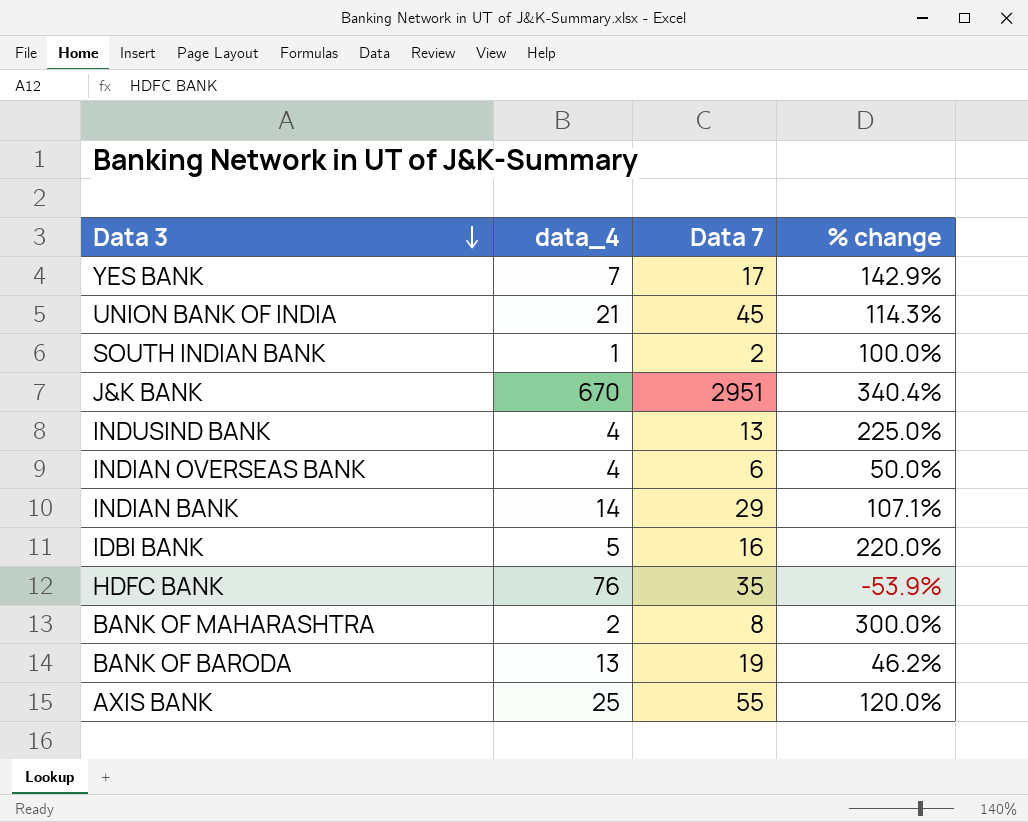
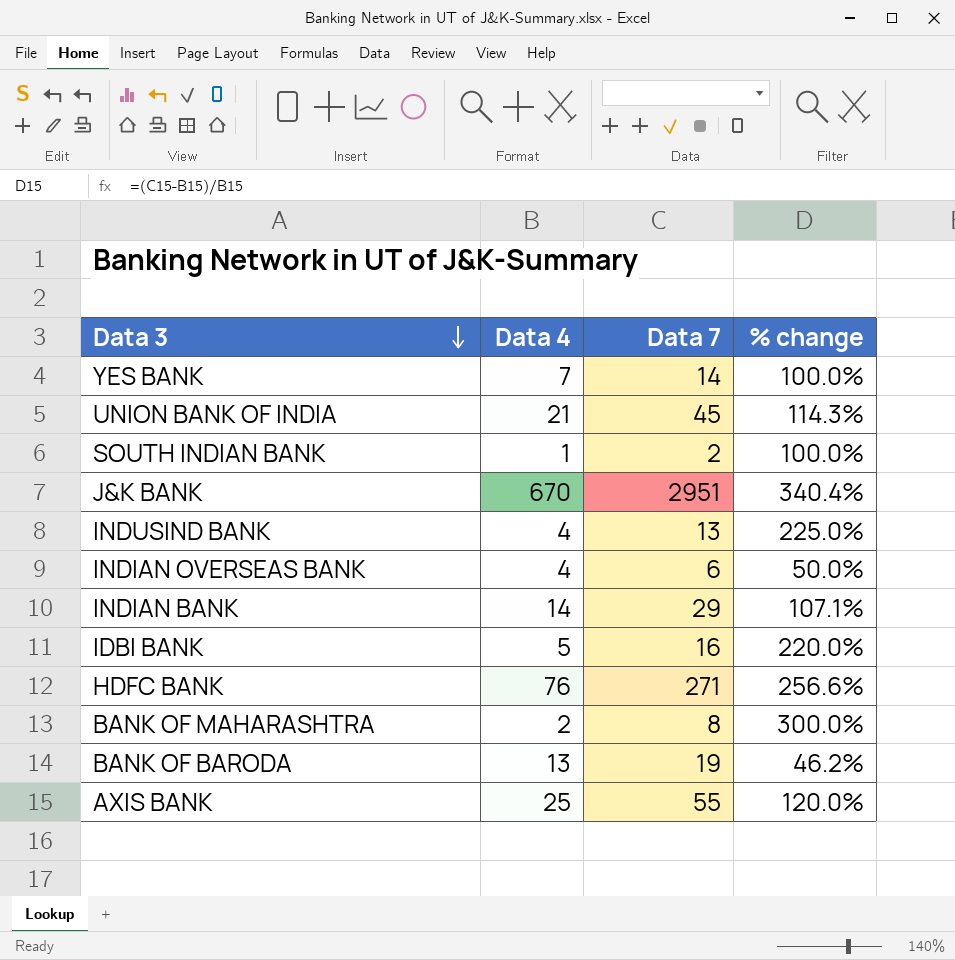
column name: data_4 -> Data 4
YES BANK | Data 7: 17 -> 14
YES BANK | % change: 142.9% -> 100.0%
HDFC BANK | Data 7: 35 -> 271
HDFC BANK | % change: -53.9% -> 256.6%

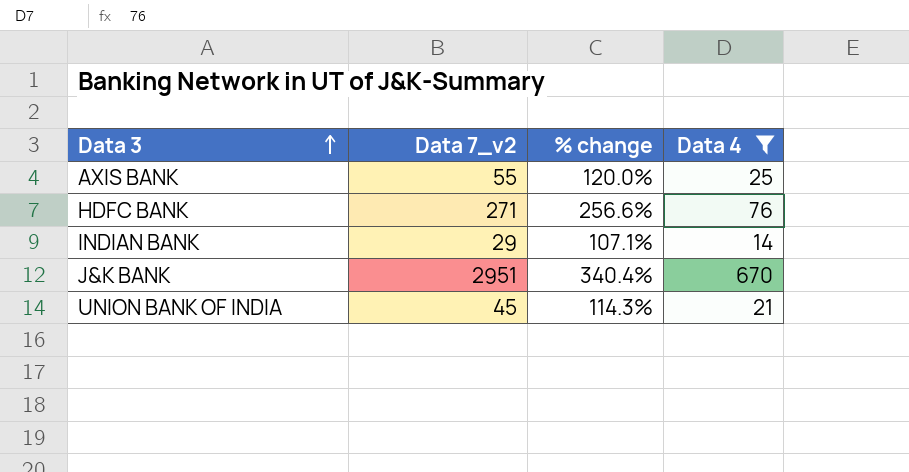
filter: none -> Data 4 >= 14
row order: Data 3 descending -> Data 3 ascending
column name: Data 7 -> Data 7_v2
column Data 4 | position: 2 -> 4

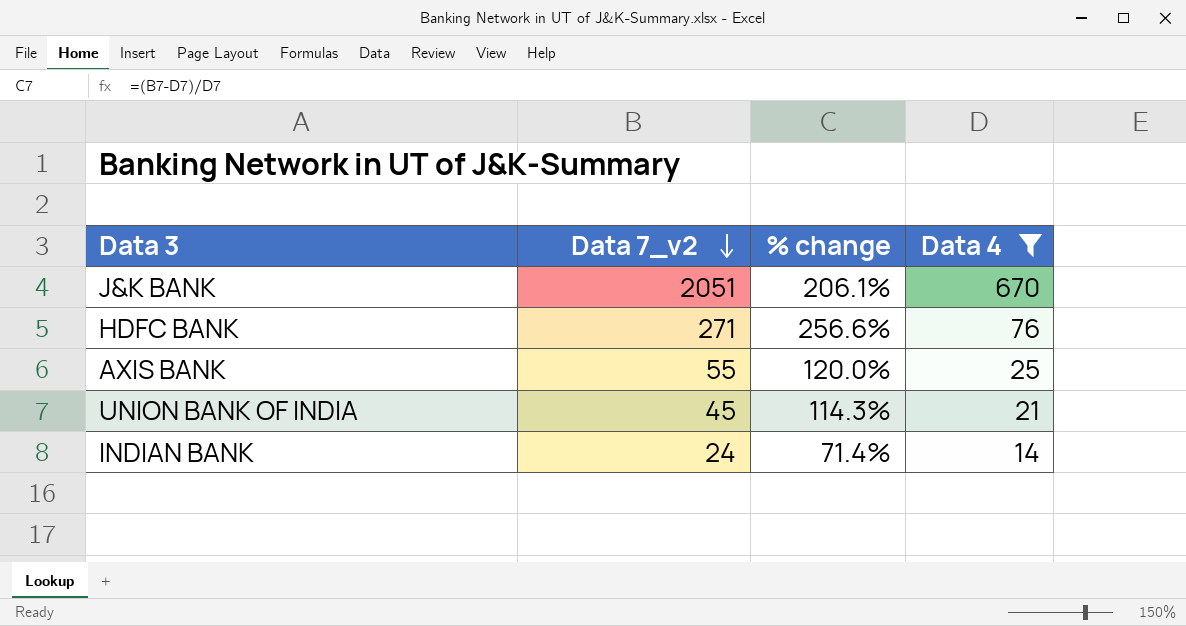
row order: Data 3 ascending -> Data 7_v2 descending
J&K BANK | Data 7_v2: 2951 -> 2051
J&K BANK | % change: 340.4% -> 206.1%
INDIAN BANK | Data 7_v2: 29 -> 24
INDIAN BANK | % change: 107.1% -> 71.4%

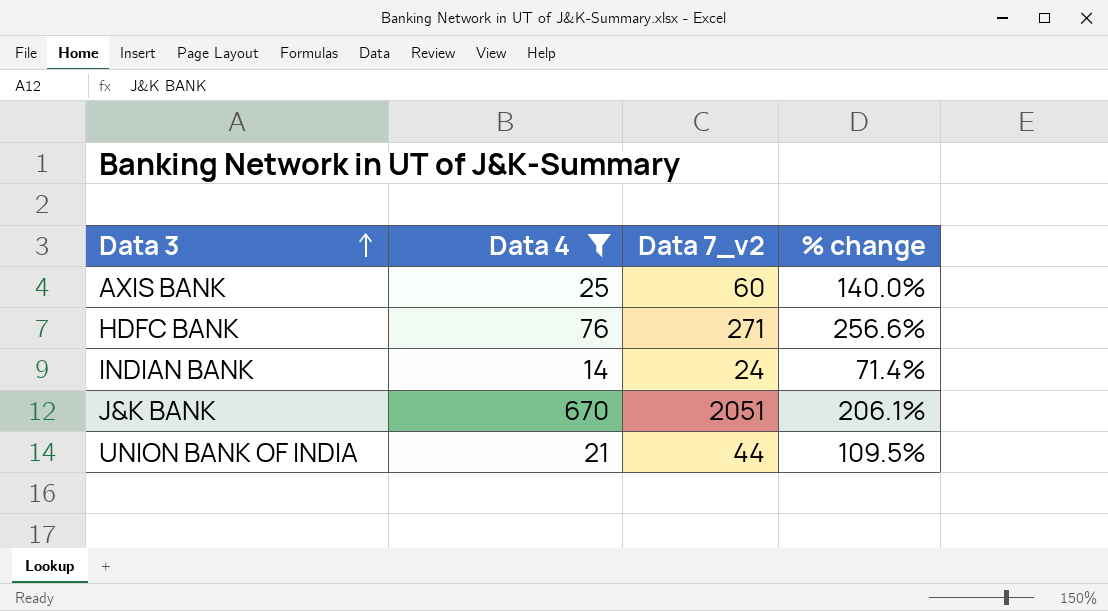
row order: Data 7_v2 descending -> Data 3 ascending
column Data 4 | position: 4 -> 2
AXIS BANK | Data 7_v2: 55 -> 60
AXIS BANK | % change: 120.0% -> 140.0%
UNION BANK OF INDIA | Data 7_v2: 45 -> 44
UNION BANK OF INDIA | % change: 114.3% -> 109.5%

